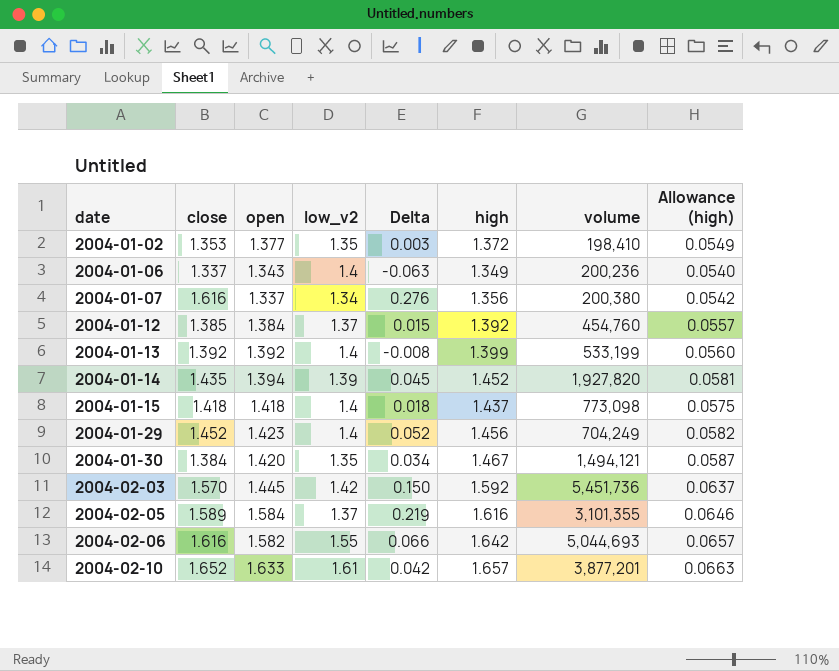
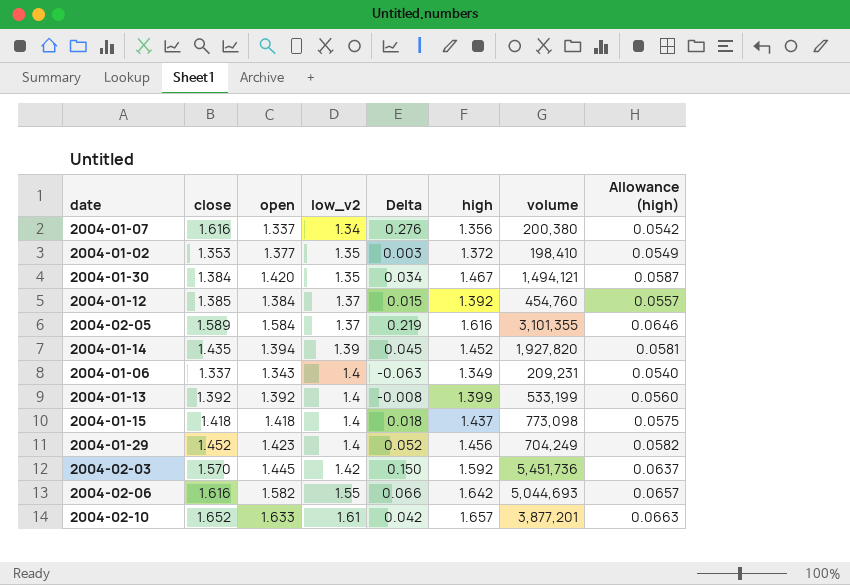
row order: date ascending -> low_v2 ascending
2004-01-06 | volume: 200,236 -> 209,231

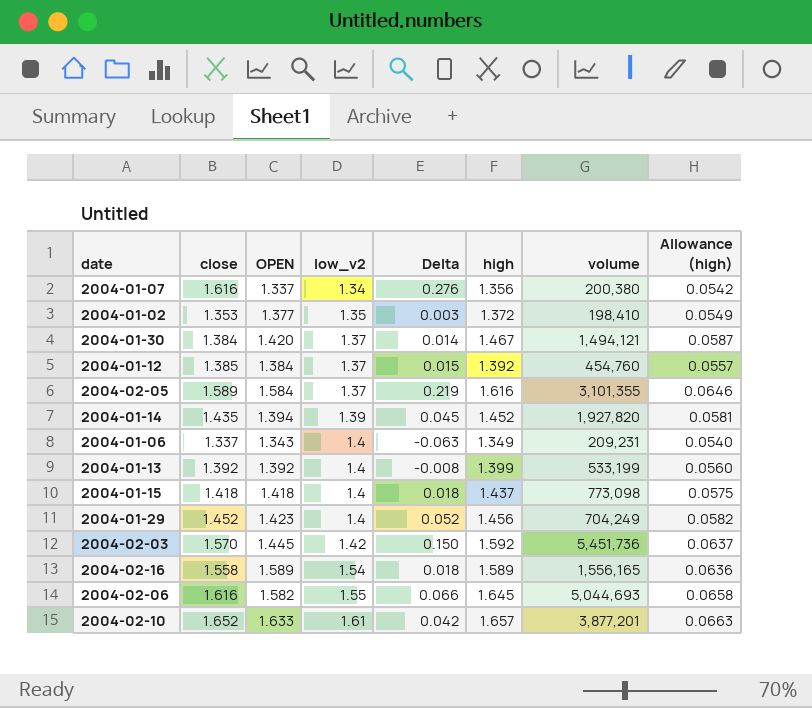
column name: open -> OPEN
2004-01-30 | low_v2: 1.35 -> 1.37
2004-01-30 | Delta: 0.034 -> 0.014
row 2004-02-16: none -> 1.558 | 1.589 | 1.54 | 0.018 | 1.589 | 1,556,165 | 0.0636
2004-02-06 | high: 1.642 -> 1.645
2004-02-06 | Allowance (high): 0.0657 -> 0.0658

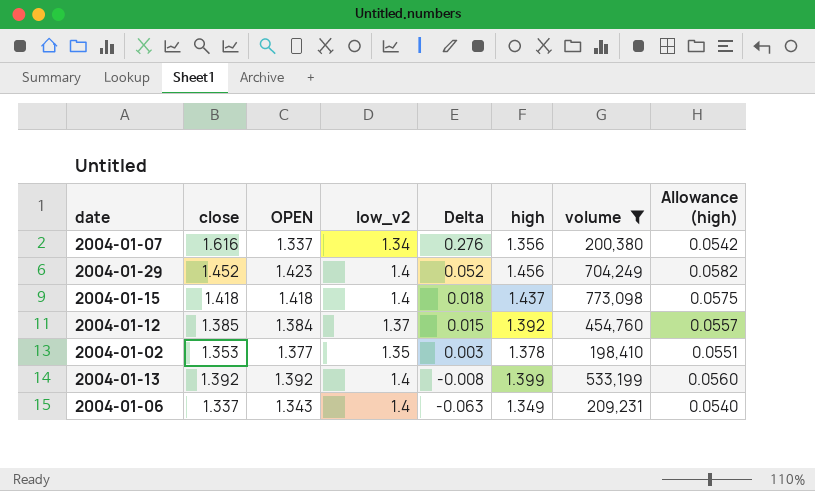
filter: none -> volume <= 773,098
row order: low_v2 ascending -> Delta descending
2004-01-02 | high: 1.372 -> 1.378
2004-01-02 | Allowance (high): 0.0549 -> 0.0551

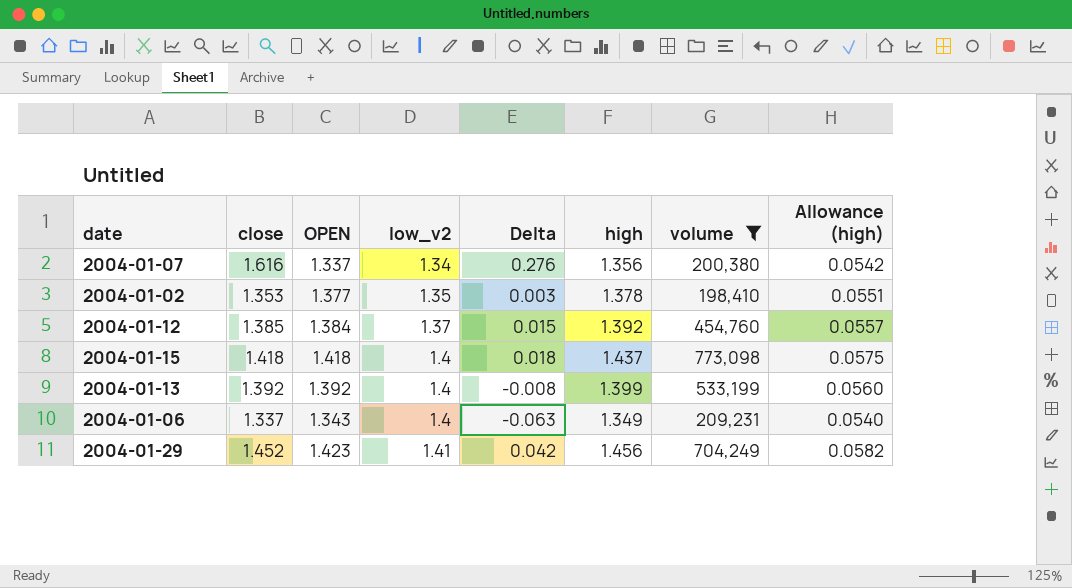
row order: Delta descending -> low_v2 ascending
2004-01-29 | low_v2: 1.4 -> 1.41
2004-01-29 | Delta: 0.052 -> 0.042

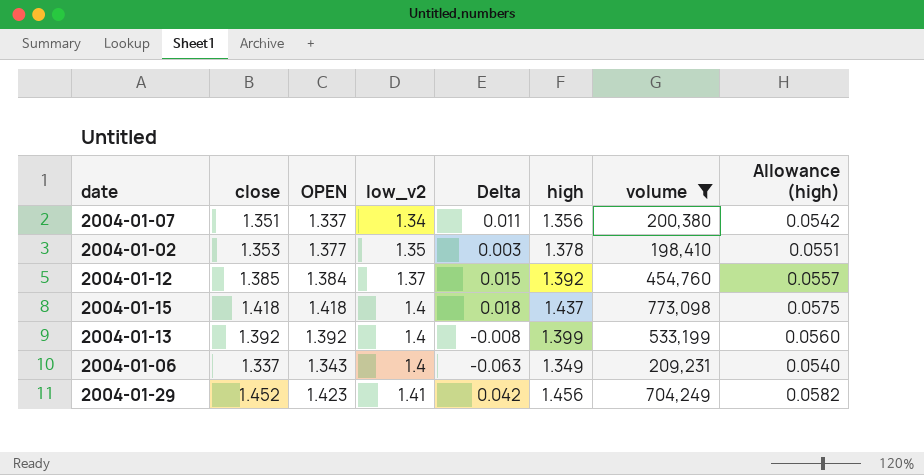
2004-01-07 | close: 1.616 -> 1.351
2004-01-07 | Delta: 0.276 -> 0.011

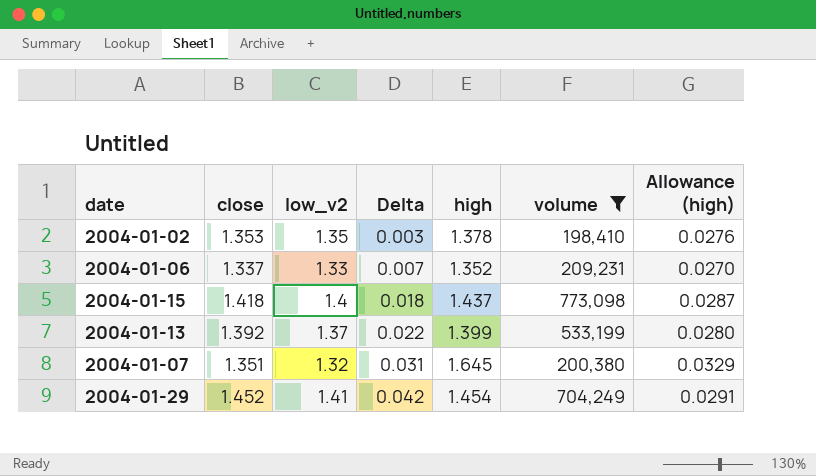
row order: low_v2 ascending -> Delta ascending
column OPEN | position: 3 -> none
column Allowance (high) | formula: [high] * 0.04 -> [high] * 0.02
row 2004-01-12: 1.385 | 1.384 | 1.37 | 0.015 | 1.392 | 454,760 | 0.0557 -> none
2004-01-06 | low_v2: 1.4 -> 1.33
2004-01-06 | Delta: -0.063 -> 0.007
2004-01-06 | high: 1.349 -> 1.352
2004-01-13 | low_v2: 1.4 -> 1.37
2004-01-13 | Delta: -0.008 -> 0.022
2004-01-07 | low_v2: 1.34 -> 1.32
2004-01-07 | Delta: 0.011 -> 0.031
2004-01-07 | high: 1.356 -> 1.645
2004-01-29 | high: 1.456 -> 1.454

